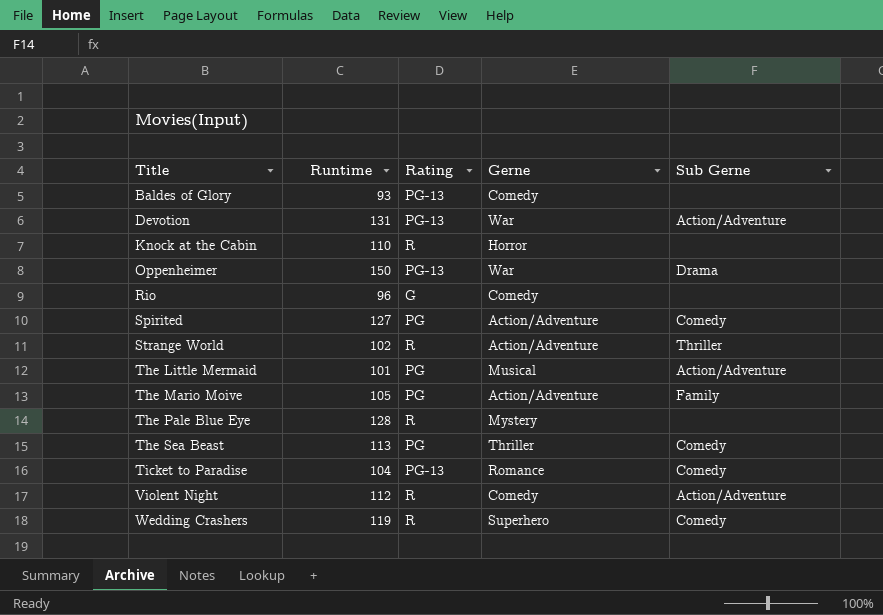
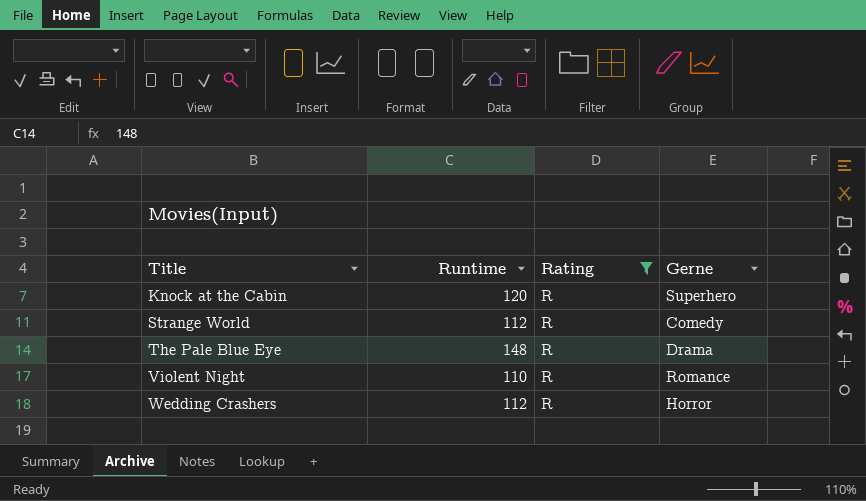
filter: none -> Rating = R
column Sub Gerne | position: 5 -> none
Knock at the Cabin | Runtime: 110 -> 120
Knock at the Cabin | Gerne: Horror -> Superhero
Strange World | Runtime: 102 -> 112
Strange World | Gerne: Action/Adventure -> Comedy
The Pale Blue Eye | Runtime: 128 -> 148
The Pale Blue Eye | Gerne: Mystery -> Drama
Violent Night | Runtime: 112 -> 110
Violent Night | Gerne: Comedy -> Romance
Wedding Crashers | Runtime: 119 -> 112
Wedding Crashers | Gerne: Superhero -> Horror

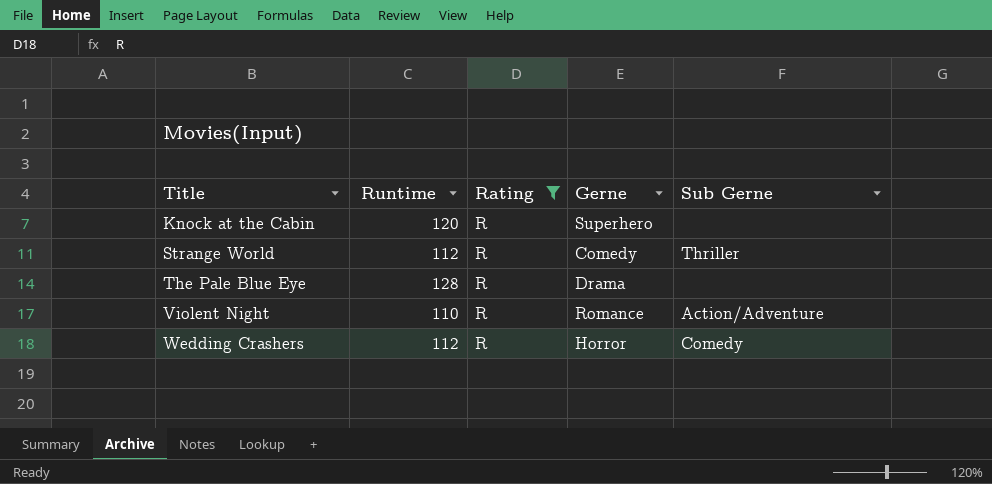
column Sub Gerne | position: none -> 5
The Pale Blue Eye | Runtime: 148 -> 128

